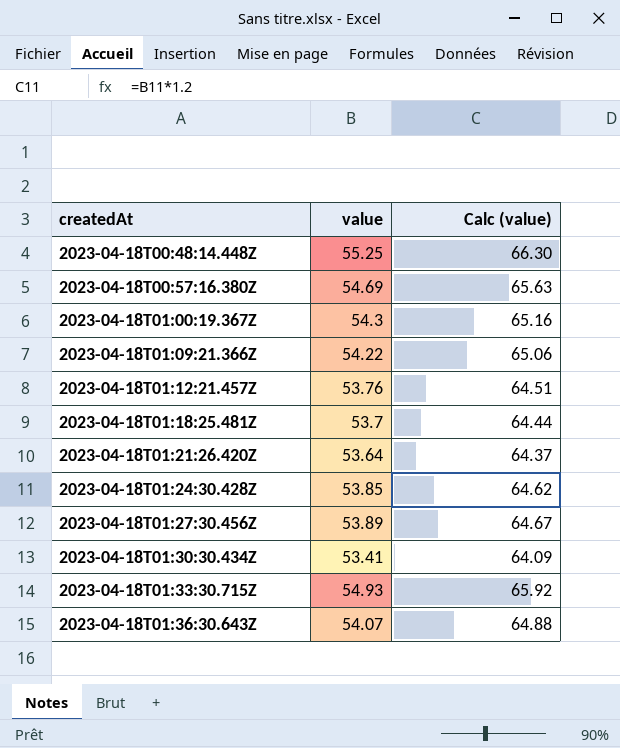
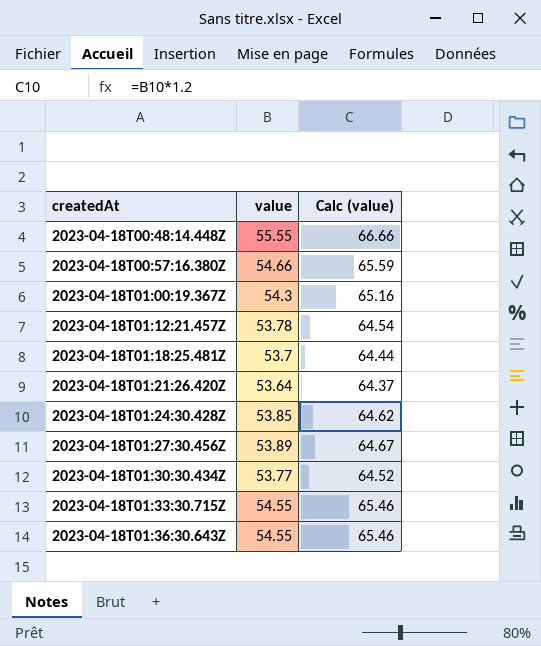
row 2023-04-18T01:09:21.366Z: 54.22 | 65.06 -> none
2023-04-18T00:48:14.448Z | value: 55.25 -> 55.55
2023-04-18T00:48:14.448Z | Calc (value): 66.30 -> 66.66
2023-04-18T00:57:16.380Z | value: 54.69 -> 54.66
2023-04-18T00:57:16.380Z | Calc (value): 65.63 -> 65.59
2023-04-18T01:12:21.457Z | value: 53.76 -> 53.78
2023-04-18T01:12:21.457Z | Calc (value): 64.51 -> 64.54
2023-04-18T01:30:30.434Z | value: 53.41 -> 53.77
2023-04-18T01:30:30.434Z | Calc (value): 64.09 -> 64.52
2023-04-18T01:33:30.715Z | value: 54.93 -> 54.55
2023-04-18T01:33:30.715Z | Calc (value): 65.92 -> 65.46
2023-04-18T01:36:30.643Z | value: 54.07 -> 54.55
2023-04-18T01:36:30.643Z | Calc (value): 64.88 -> 65.46

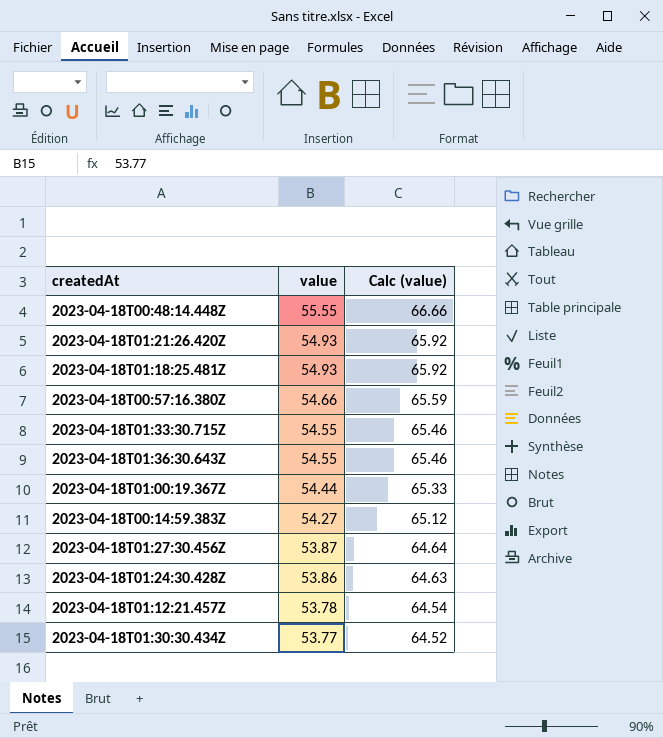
row order: createdAt ascending -> value descending
2023-04-18T01:21:26.420Z | value: 53.64 -> 54.93
2023-04-18T01:21:26.420Z | Calc (value): 64.37 -> 65.92
2023-04-18T01:18:25.481Z | value: 53.7 -> 54.93
2023-04-18T01:18:25.481Z | Calc (value): 64.44 -> 65.92
2023-04-18T01:00:19.367Z | value: 54.3 -> 54.44
2023-04-18T01:00:19.367Z | Calc (value): 65.16 -> 65.33
row 2023-04-18T00:14:59.383Z: none -> 54.27 | 65.12
2023-04-18T01:27:30.456Z | value: 53.89 -> 53.87
2023-04-18T01:27:30.456Z | Calc (value): 64.67 -> 64.64
2023-04-18T01:24:30.428Z | value: 53.85 -> 53.86
2023-04-18T01:24:30.428Z | Calc (value): 64.62 -> 64.63

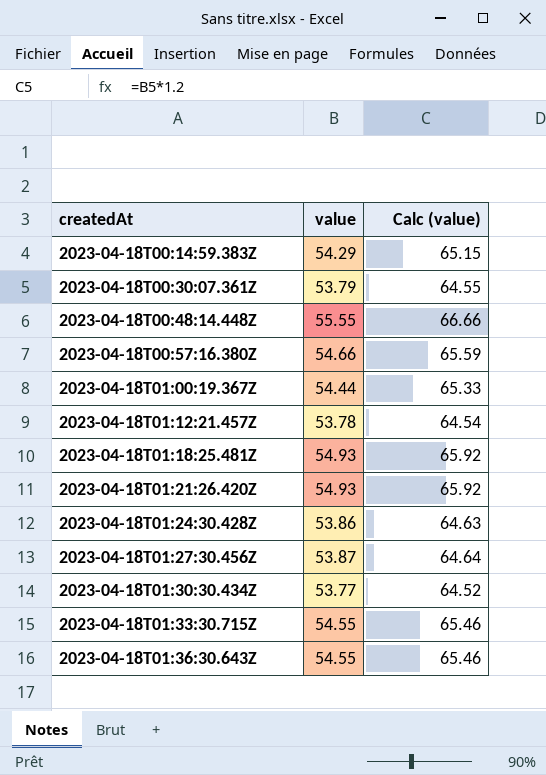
row order: value descending -> createdAt ascending
2023-04-18T00:14:59.383Z | value: 54.27 -> 54.29
2023-04-18T00:14:59.383Z | Calc (value): 65.12 -> 65.15
row 2023-04-18T00:30:07.361Z: none -> 53.79 | 64.55

